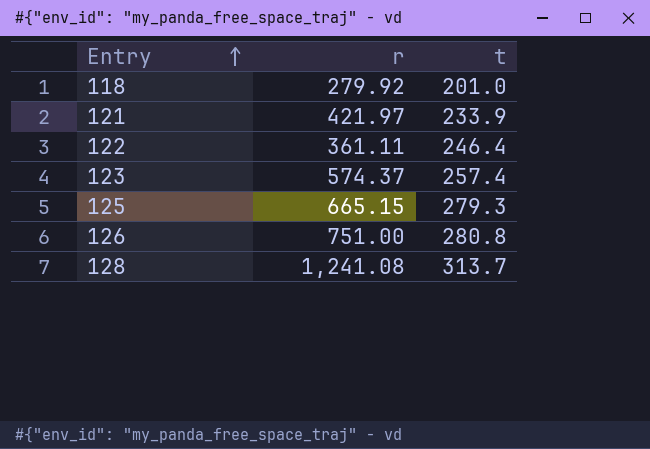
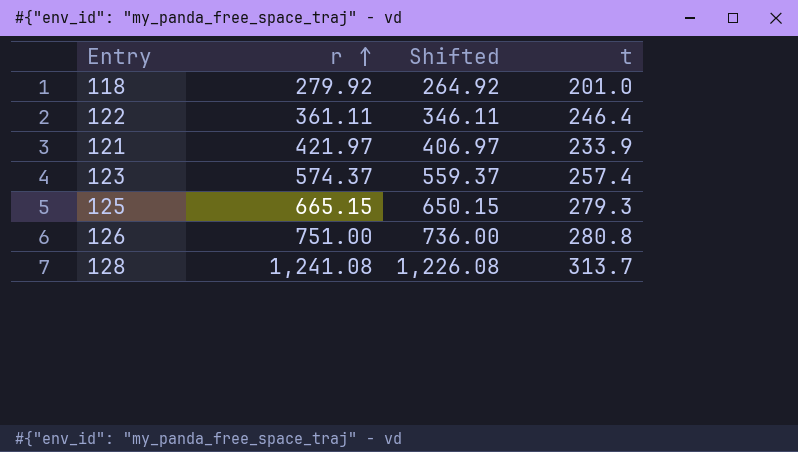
row order: Entry ascending -> r ascending
column Shifted | formula: none -> [r] - 15

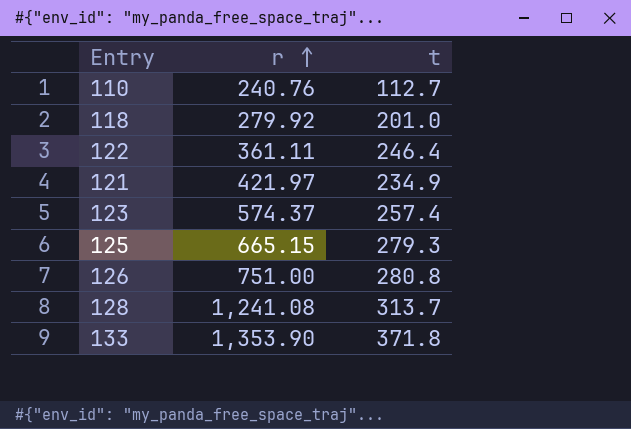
column Shifted | formula: [r] - 15 -> none
row 110: none -> 240.76 | 112.7
121 | t: 233.9 -> 234.9
row 133: none -> 1,353.90 | 371.8

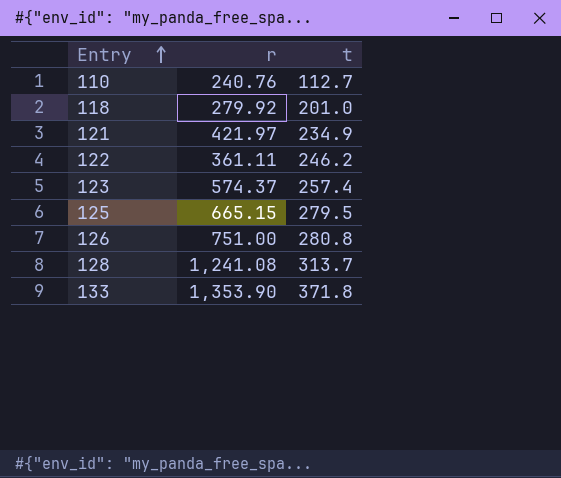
row order: r ascending -> Entry ascending
122 | t: 246.4 -> 246.2
125 | t: 279.3 -> 279.5

